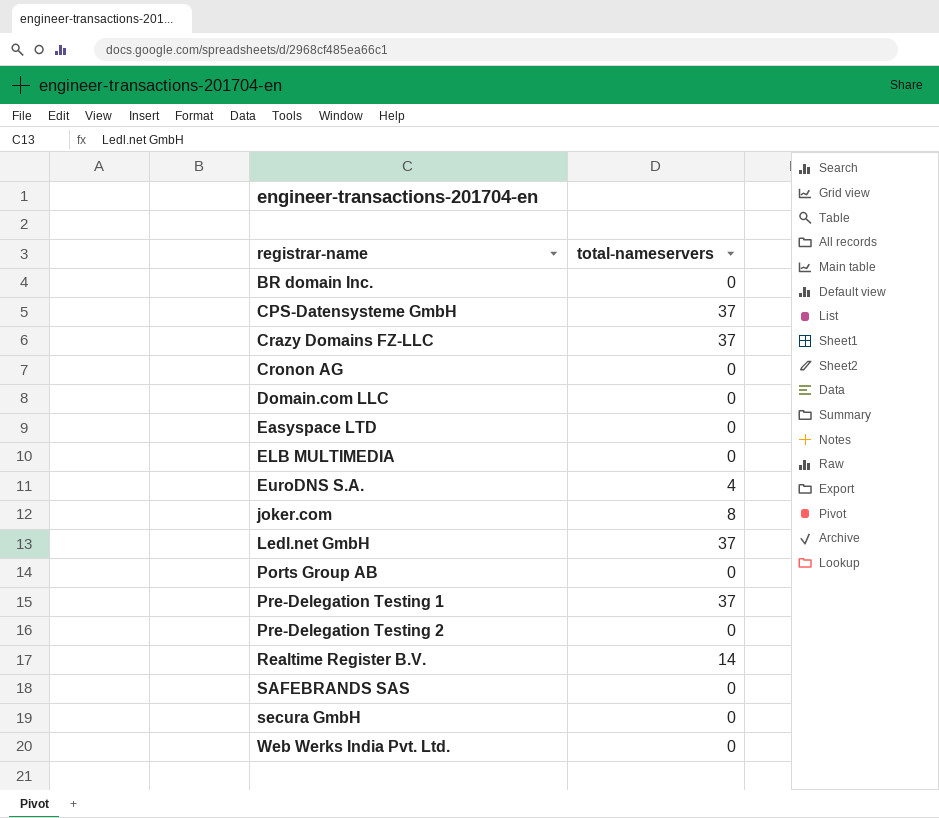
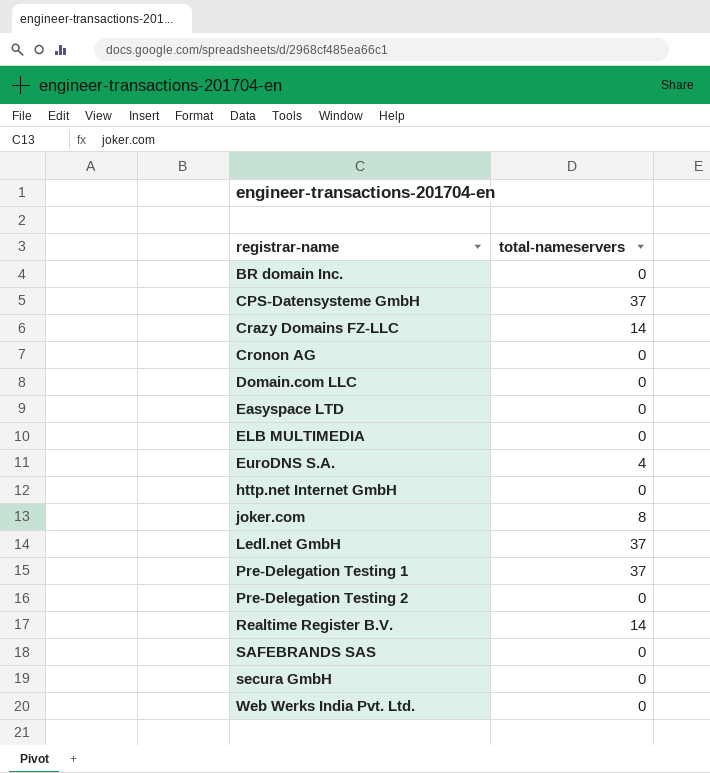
row Ports Group AB: 0 -> none
Crazy Domains FZ-LLC | total-nameservers: 37 -> 14
row http.net Internet GmbH: none -> 0

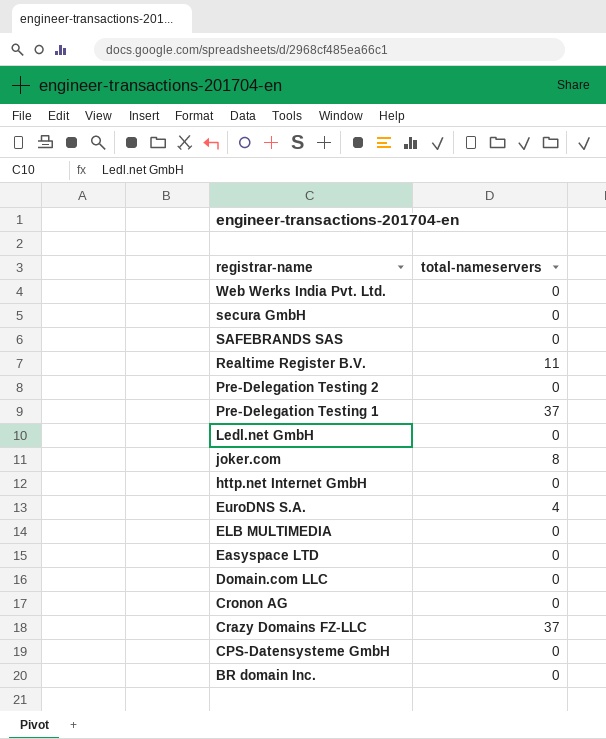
row order: registrar-name ascending -> registrar-name descending
Realtime Register B.V. | total-nameservers: 14 -> 11
Ledl.net GmbH | total-nameservers: 37 -> 0
Crazy Domains FZ-LLC | total-nameservers: 14 -> 37
CPS-Datensysteme GmbH | total-nameservers: 37 -> 0

